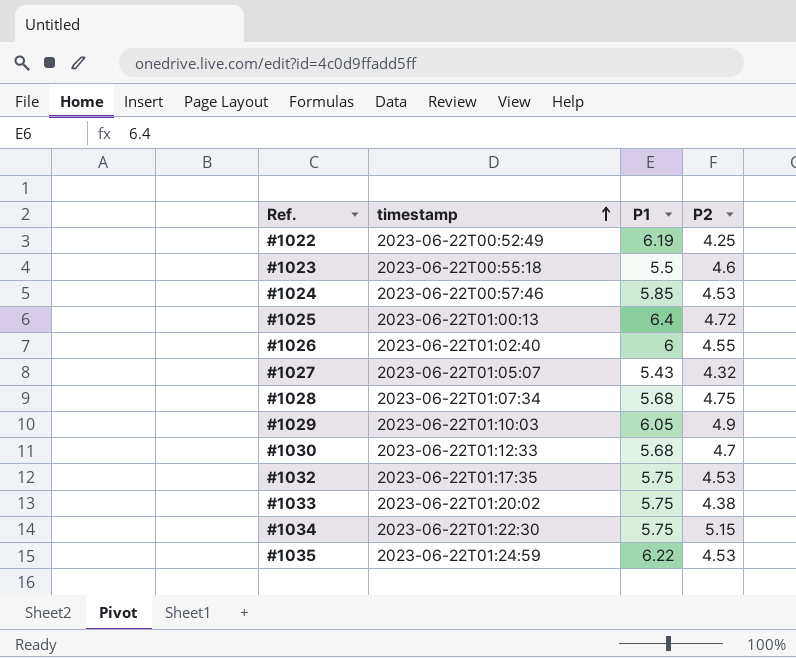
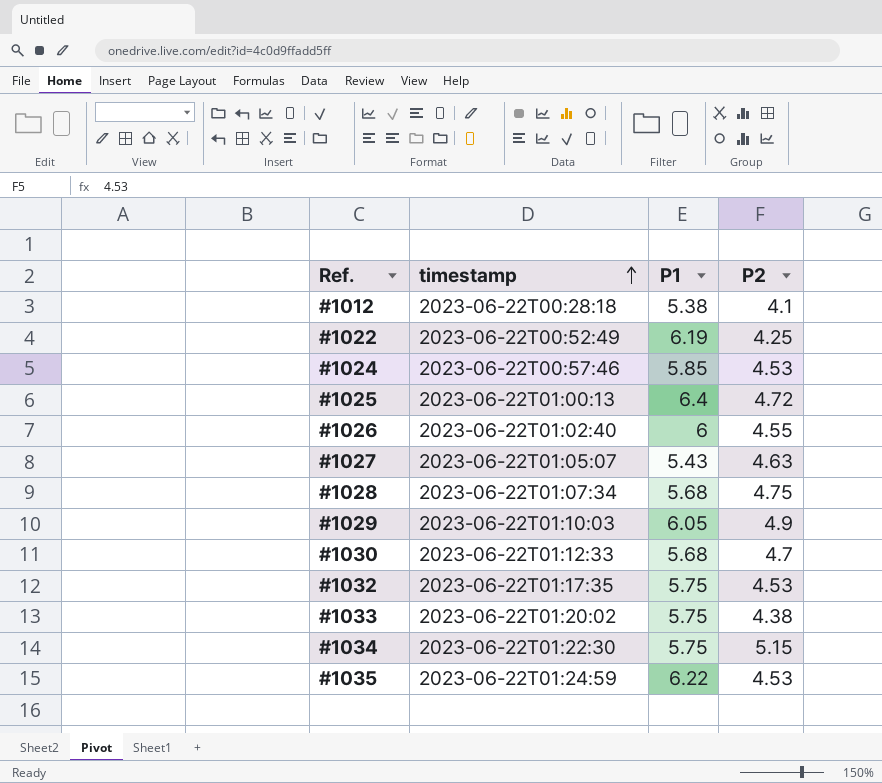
row #1023: 2023-06-22T00:55:18 | 5.5 | 4.6 -> none
row #1012: none -> 2023-06-22T00:28:18 | 5.38 | 4.1
#1027 | P2: 4.32 -> 4.63

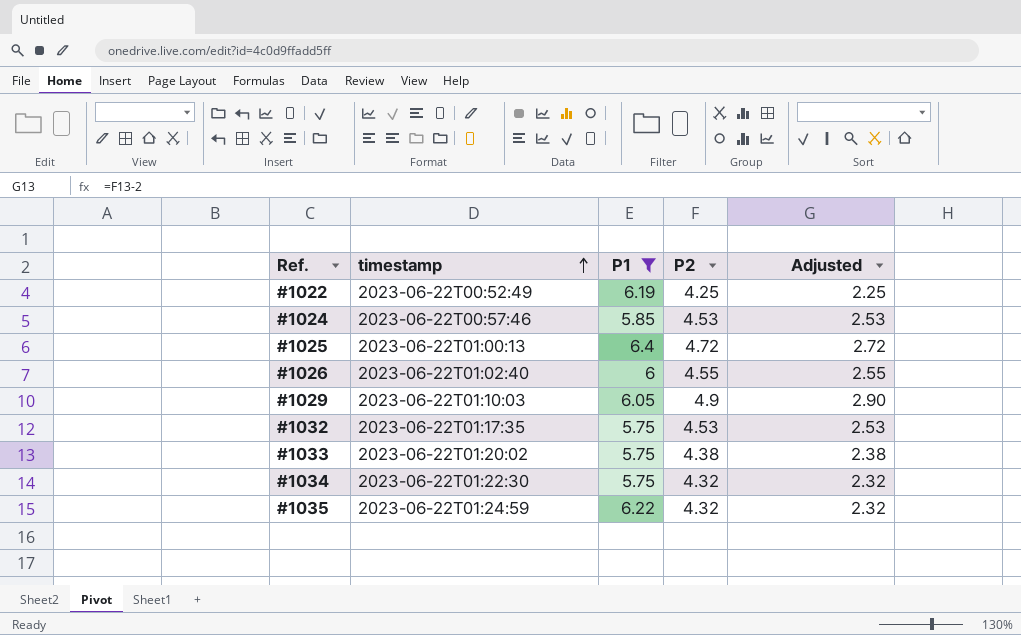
filter: none -> P1 >= 5.75
column Adjusted | formula: none -> [P2] - 2
#1034 | P2: 5.15 -> 4.32
#1035 | P2: 4.53 -> 4.32

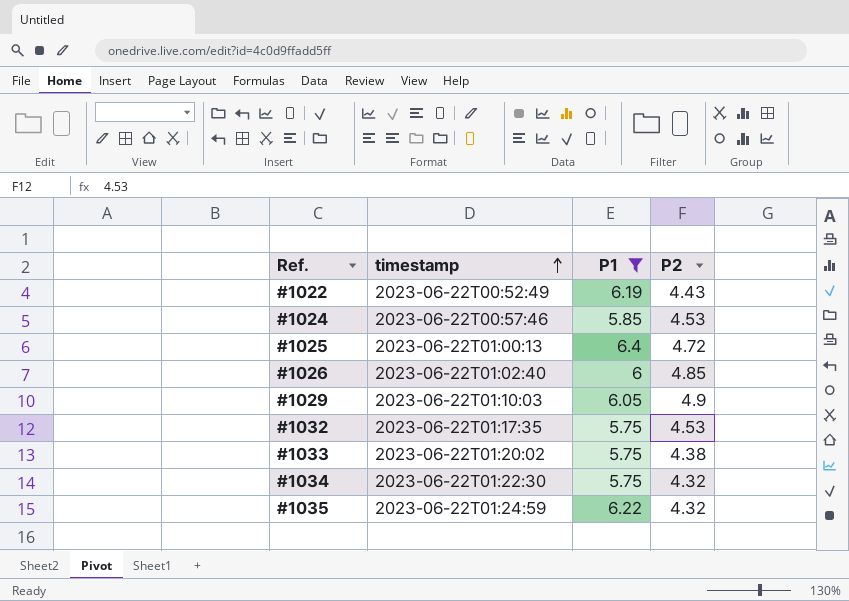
column Adjusted | formula: [P2] - 2 -> none
#1022 | P2: 4.25 -> 4.43
#1026 | P2: 4.55 -> 4.85

